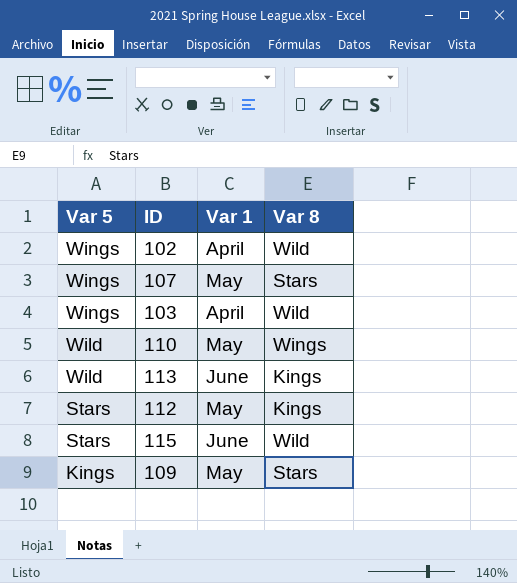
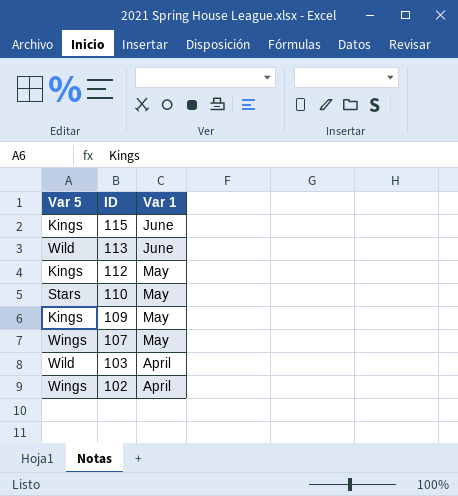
row order: Var 5 descending -> ID descending
column Var 8 | position: 4 -> none
115 | Var 5: Stars -> Kings
112 | Var 5: Stars -> Kings
110 | Var 5: Wild -> Stars
103 | Var 5: Wings -> Wild

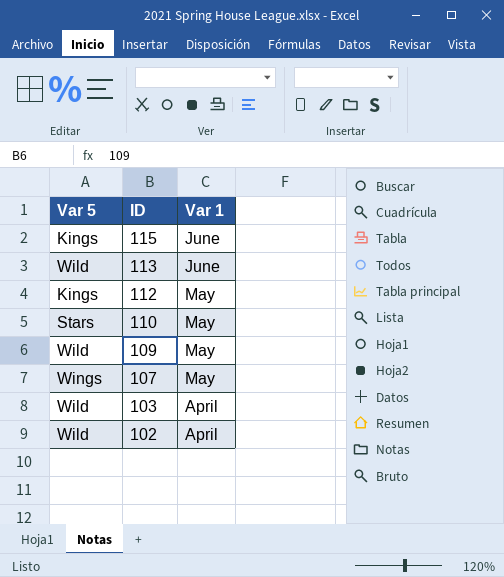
109 | Var 5: Kings -> Wild
102 | Var 5: Wings -> Wild

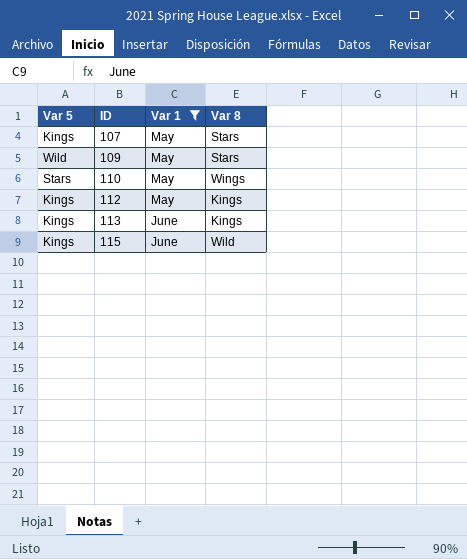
filter: none -> Var 1 != April
row order: ID descending -> ID ascending
column Var 8 | position: none -> 4
107 | Var 5: Wings -> Kings
113 | Var 5: Wild -> Kings

